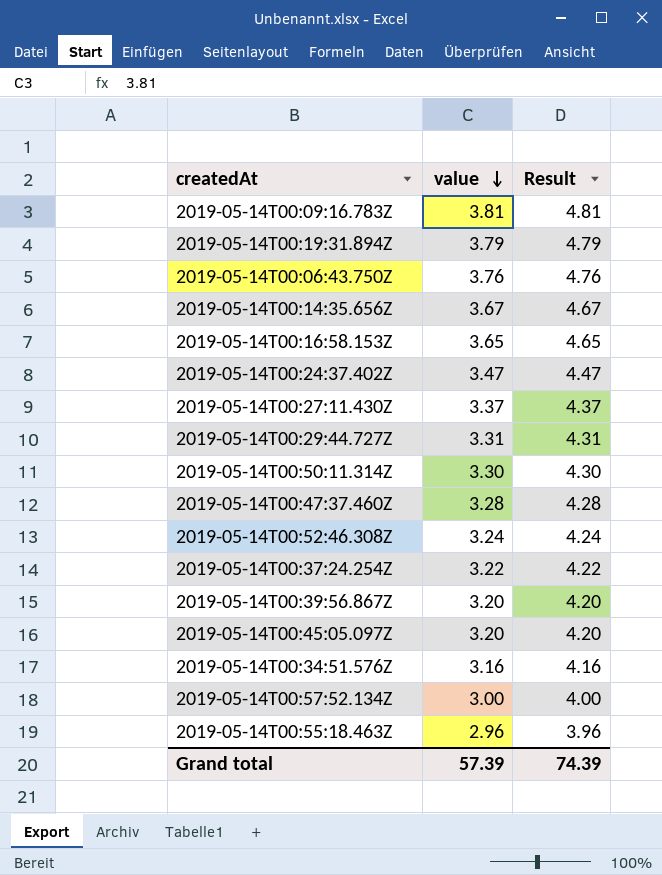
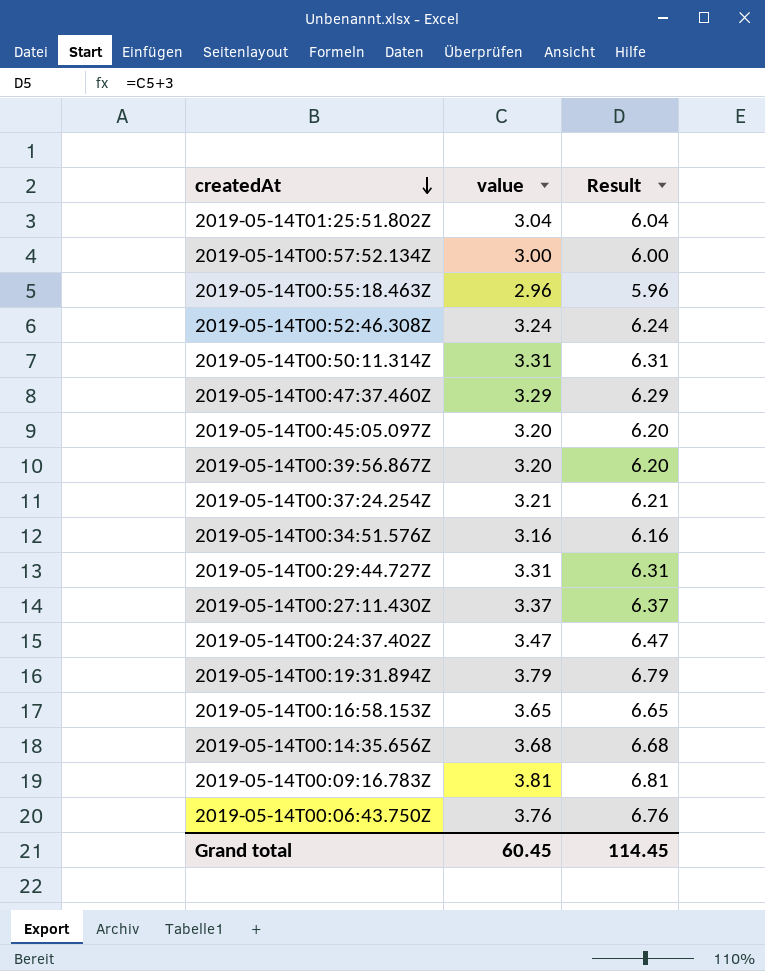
row order: value descending -> createdAt descending
column Result | formula: [value] + 1 -> [value] + 3
row 2019-05-14T01:25:51.802Z: none -> 3.04 | 6.04
2019-05-14T00:50:11.314Z | value: 3.30 -> 3.31
2019-05-14T00:47:37.460Z | value: 3.28 -> 3.29
2019-05-14T00:37:24.254Z | value: 3.22 -> 3.21
2019-05-14T00:14:35.656Z | value: 3.67 -> 3.68
Grand total | value: 57.39 -> 60.45
Grand total | Result: 74.39 -> 114.45

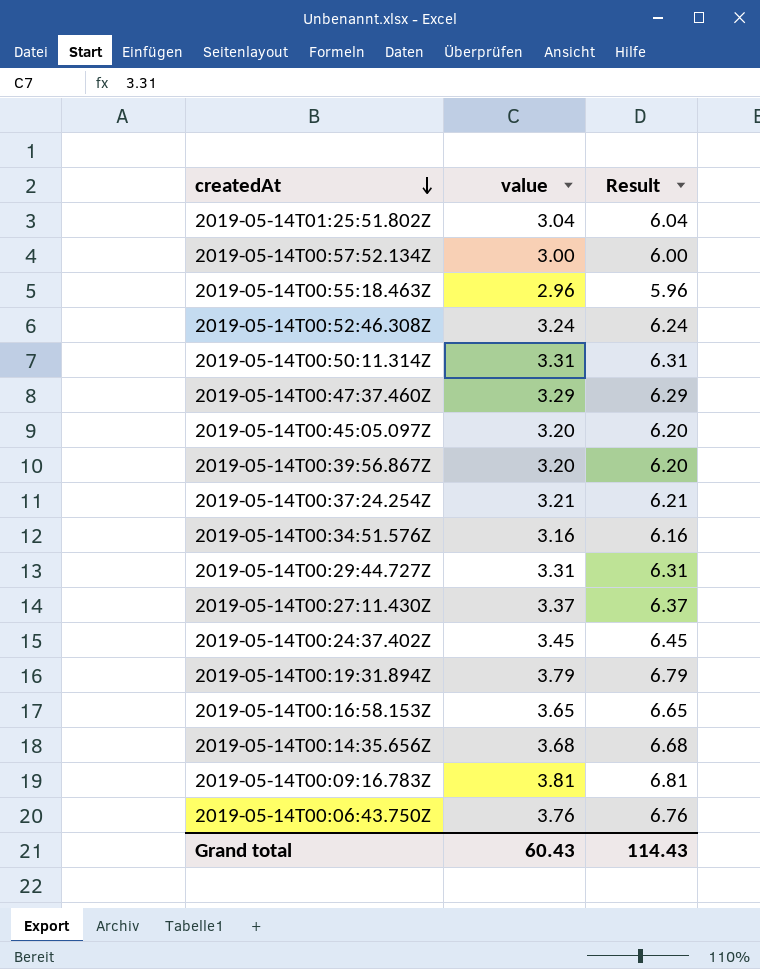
2019-05-14T00:24:37.402Z | value: 3.47 -> 3.45
2019-05-14T00:24:37.402Z | Result: 6.47 -> 6.45
Grand total | value: 60.45 -> 60.43
Grand total | Result: 114.45 -> 114.43

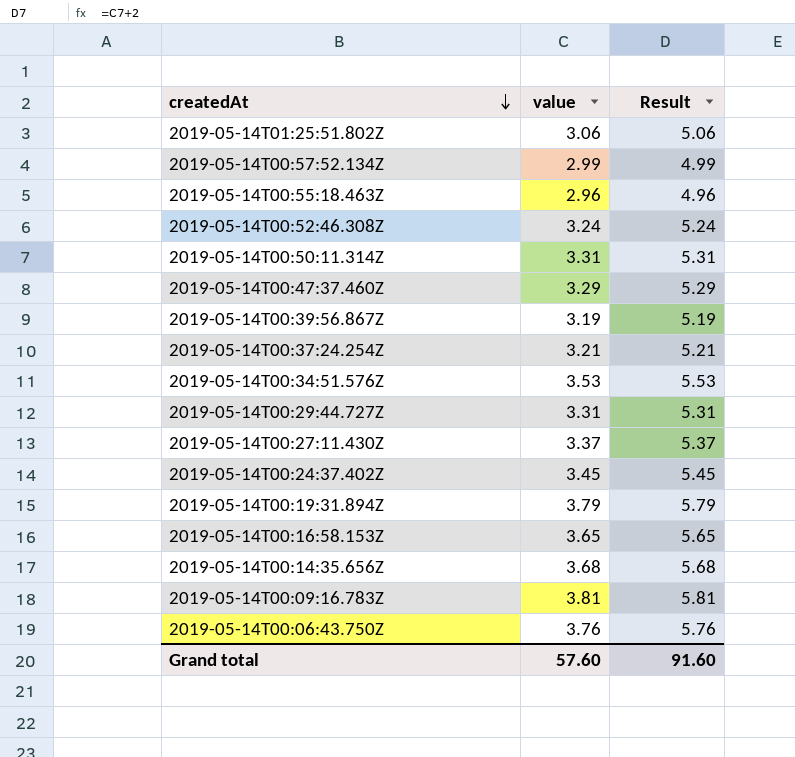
column Result | formula: [value] + 3 -> [value] + 2
row 2019-05-14T00:45:05.097Z: 3.20 | 6.20 -> none
2019-05-14T01:25:51.802Z | value: 3.04 -> 3.06
2019-05-14T00:57:52.134Z | value: 3.00 -> 2.99
2019-05-14T00:39:56.867Z | value: 3.20 -> 3.19
2019-05-14T00:34:51.576Z | value: 3.16 -> 3.53
Grand total | value: 60.43 -> 57.60
Grand total | Result: 114.43 -> 91.60

